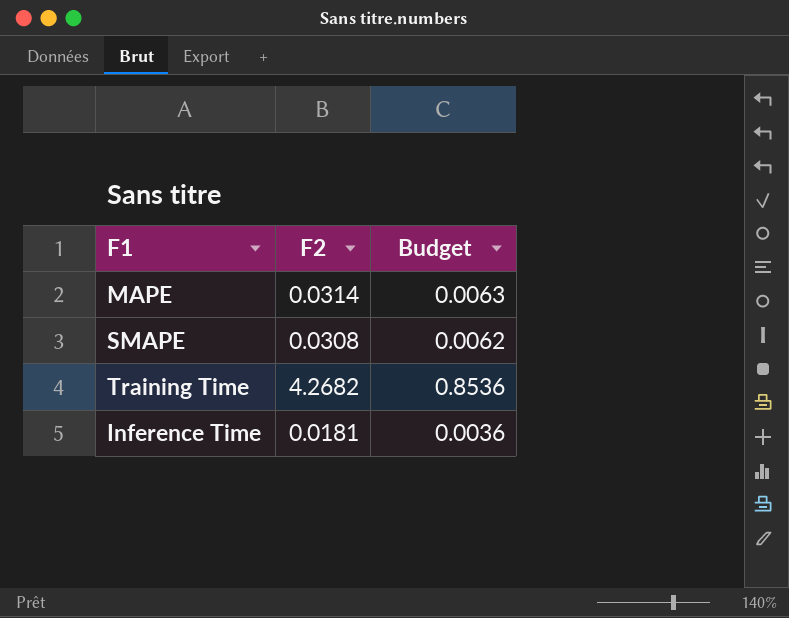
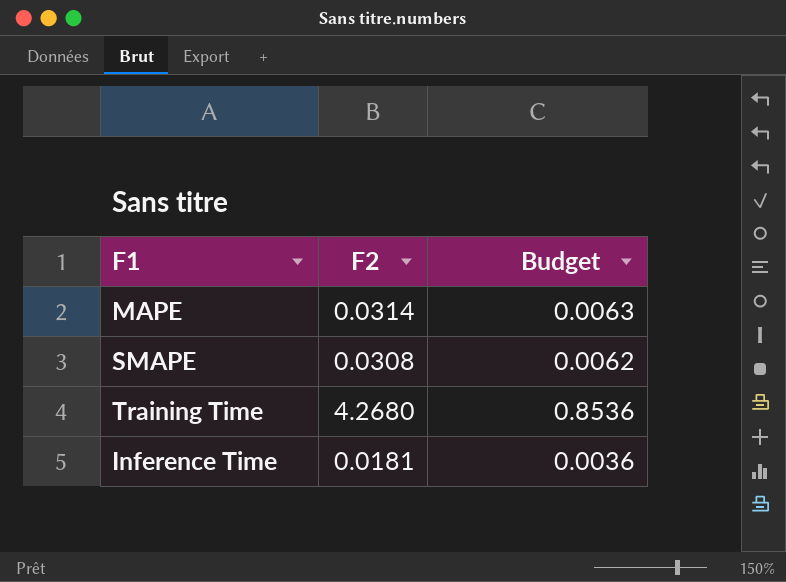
Training Time | F2: 4.2682 -> 4.2680

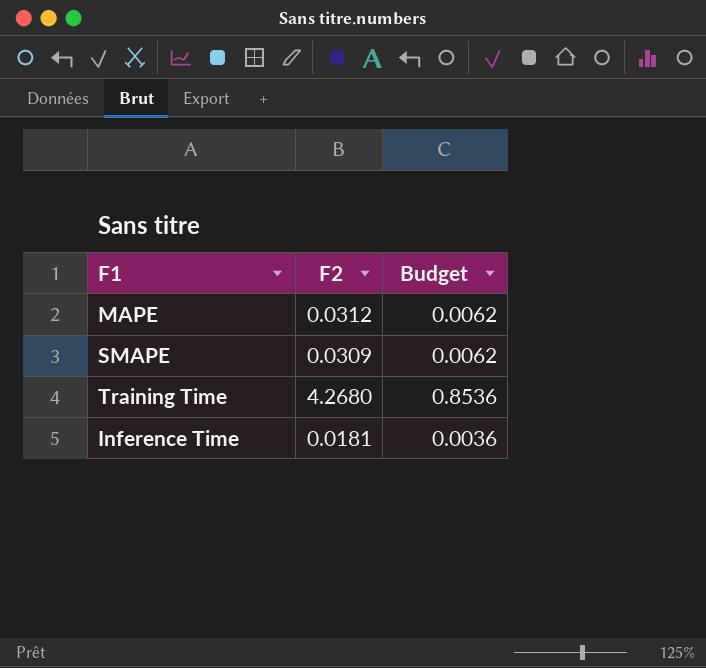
MAPE | F2: 0.0314 -> 0.0312
MAPE | Budget: 0.0063 -> 0.0062
SMAPE | F2: 0.0308 -> 0.0309

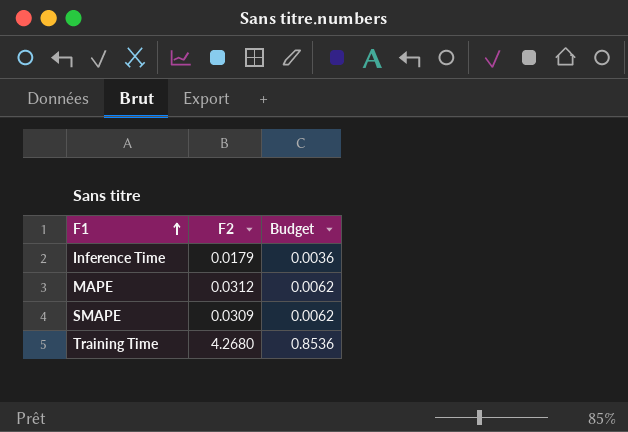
row order: none -> F1 ascending
Inference Time | F2: 0.0181 -> 0.0179

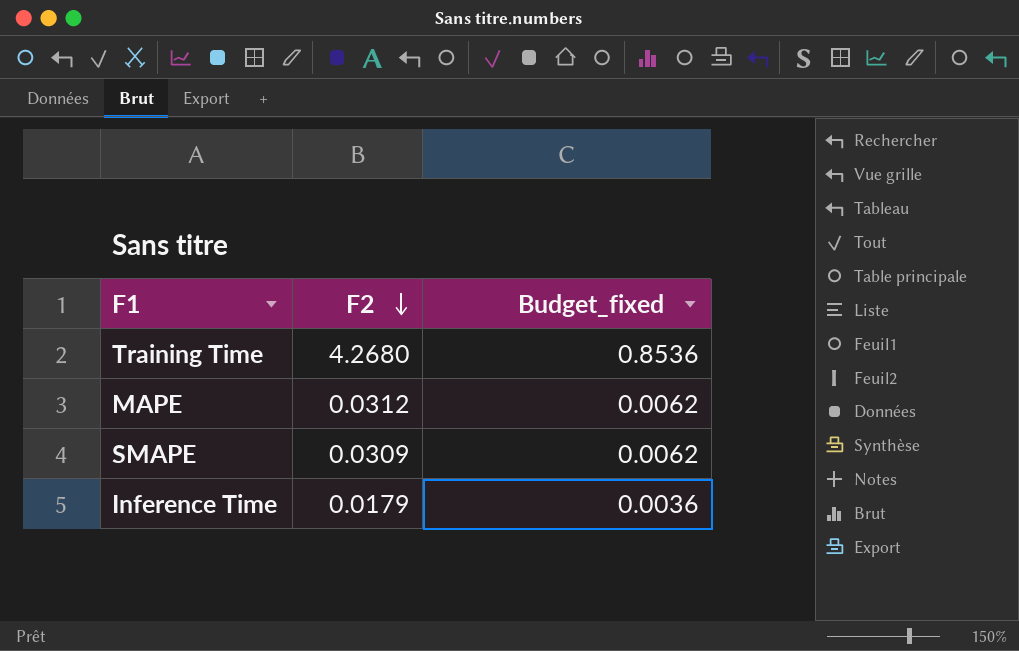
row order: F1 ascending -> F2 descending
column name: Budget -> Budget_fixed

